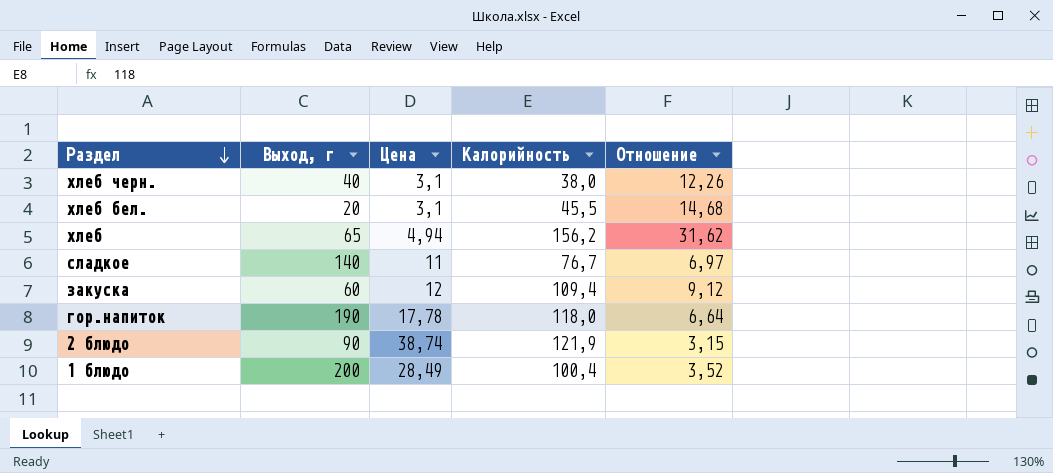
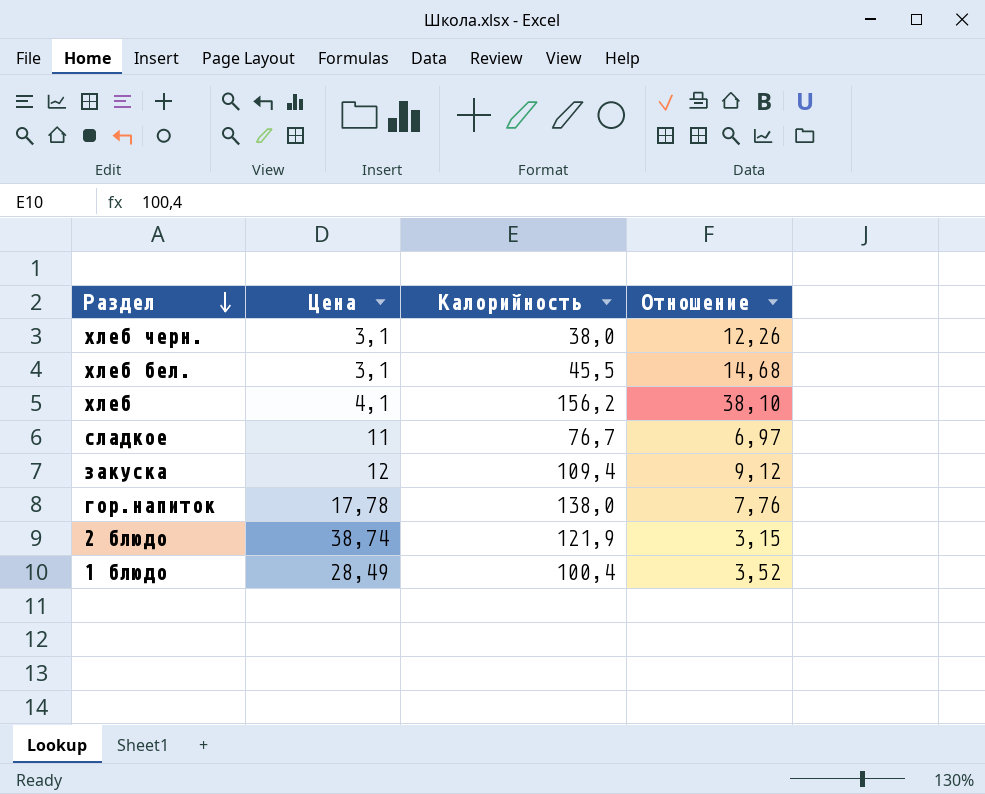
column Выход, г | position: 2 -> none
хлеб | Цена: 4,94 -> 4,1
хлеб | Отношение: 31,62 -> 38,10
гор.напиток | Калорийность: 118,0 -> 138,0
гор.напиток | Отношение: 6,64 -> 7,76

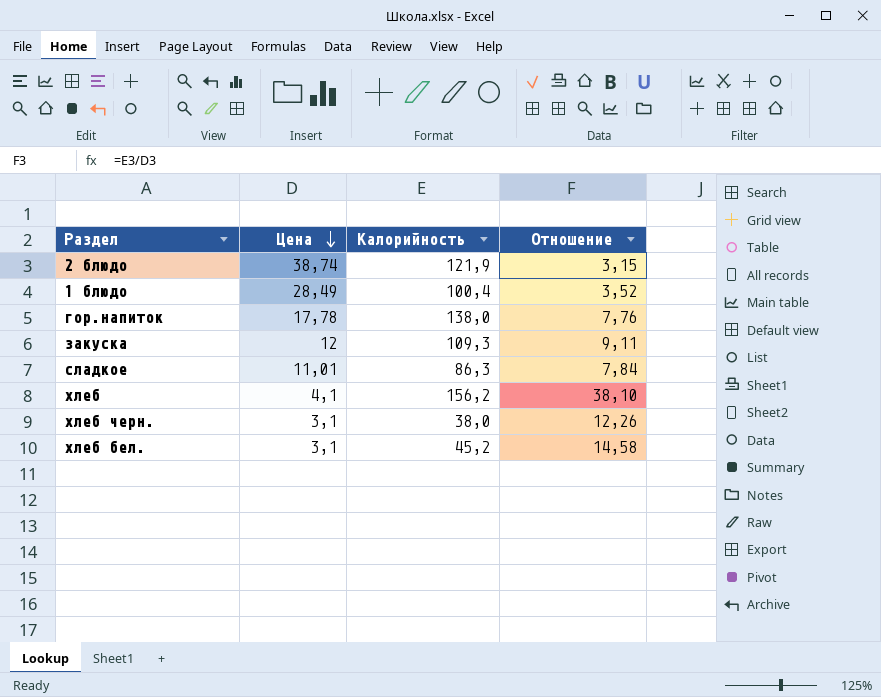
row order: Раздел descending -> Цена descending
закуска | Калорийность: 109,4 -> 109,3
закуска | Отношение: 9,12 -> 9,11
сладкое | Цена: 11 -> 11,01
сладкое | Калорийность: 76,7 -> 86,3
сладкое | Отношение: 6,97 -> 7,84
хлеб бел. | Калорийность: 45,5 -> 45,2
хлеб бел. | Отношение: 14,68 -> 14,58

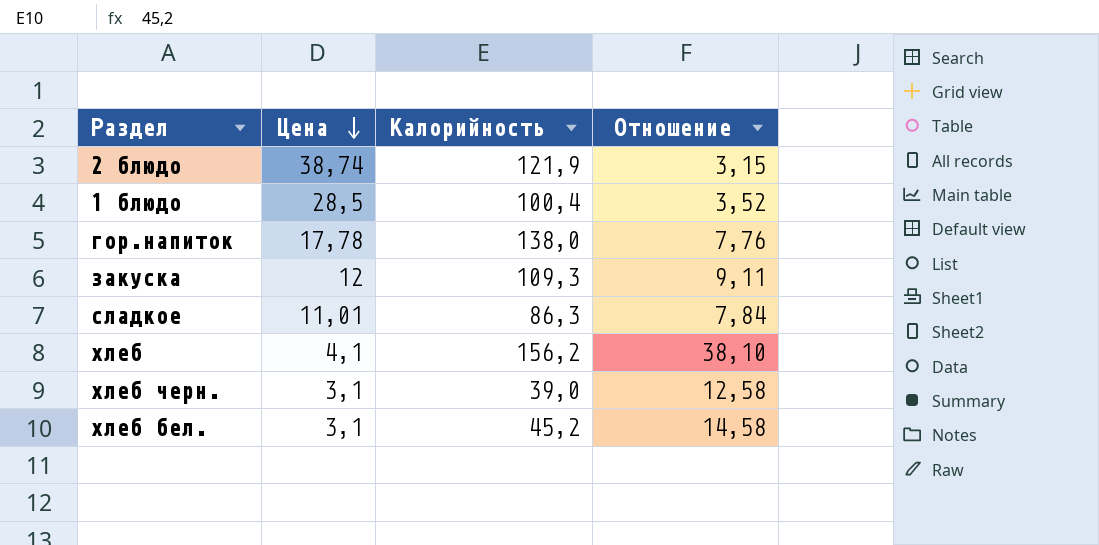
1 блюдо | Цена: 28,49 -> 28,5
хлеб черн. | Калорийность: 38,0 -> 39,0
хлеб черн. | Отношение: 12,26 -> 12,58

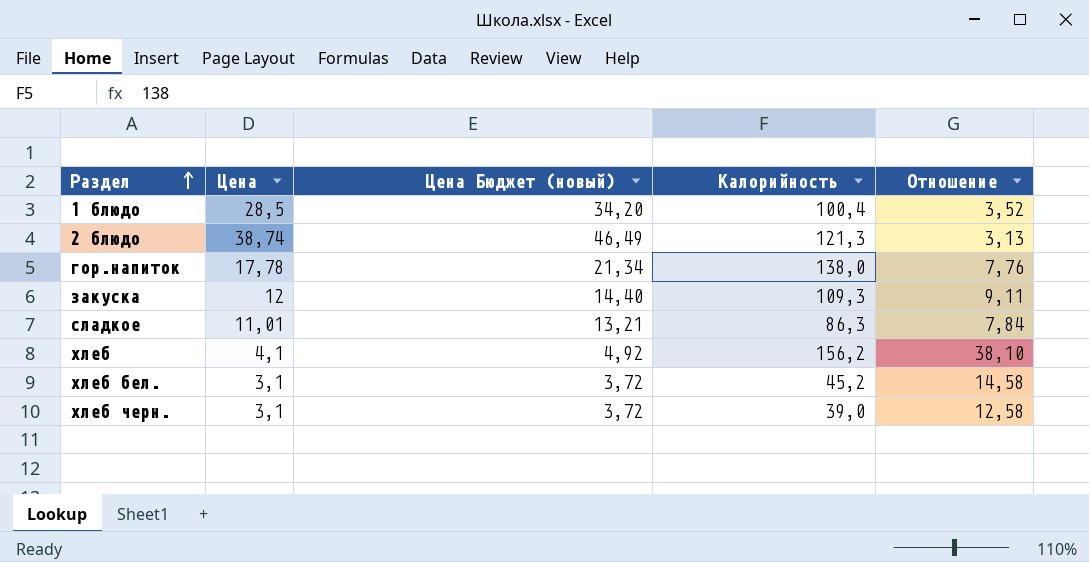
row order: Цена descending -> Раздел ascending
column Цена Бюджет (новый) | formula: none -> [Цена] * 1,2
2 блюдо | Калорийность: 121,9 -> 121,3
2 блюдо | Отношение: 3,15 -> 3,13

